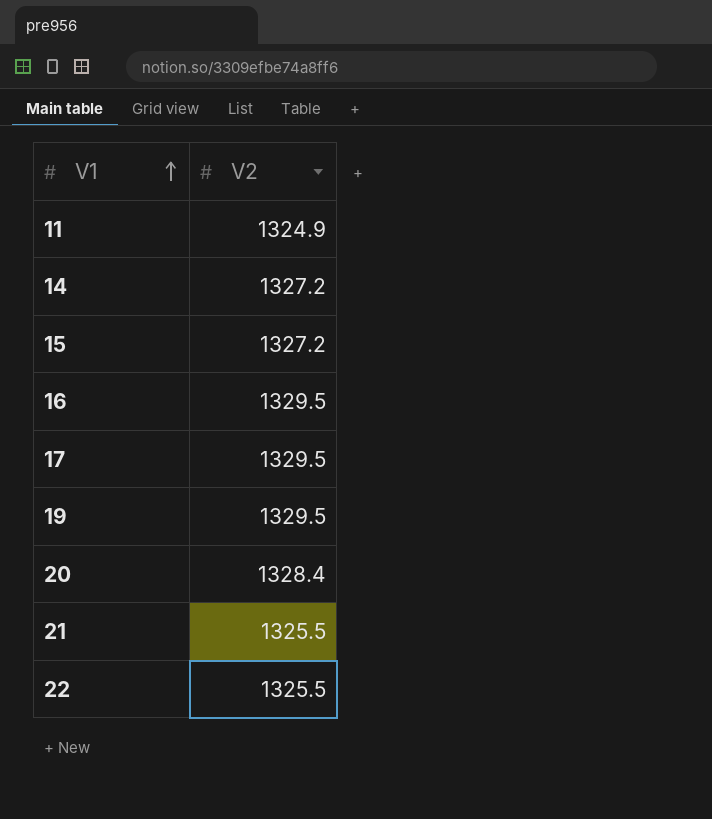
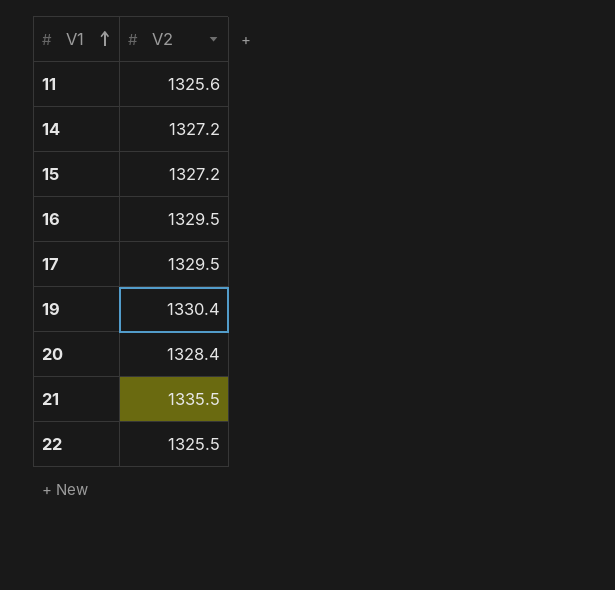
11 | V2: 1324.9 -> 1325.6
19 | V2: 1329.5 -> 1330.4
21 | V2: 1325.5 -> 1335.5

